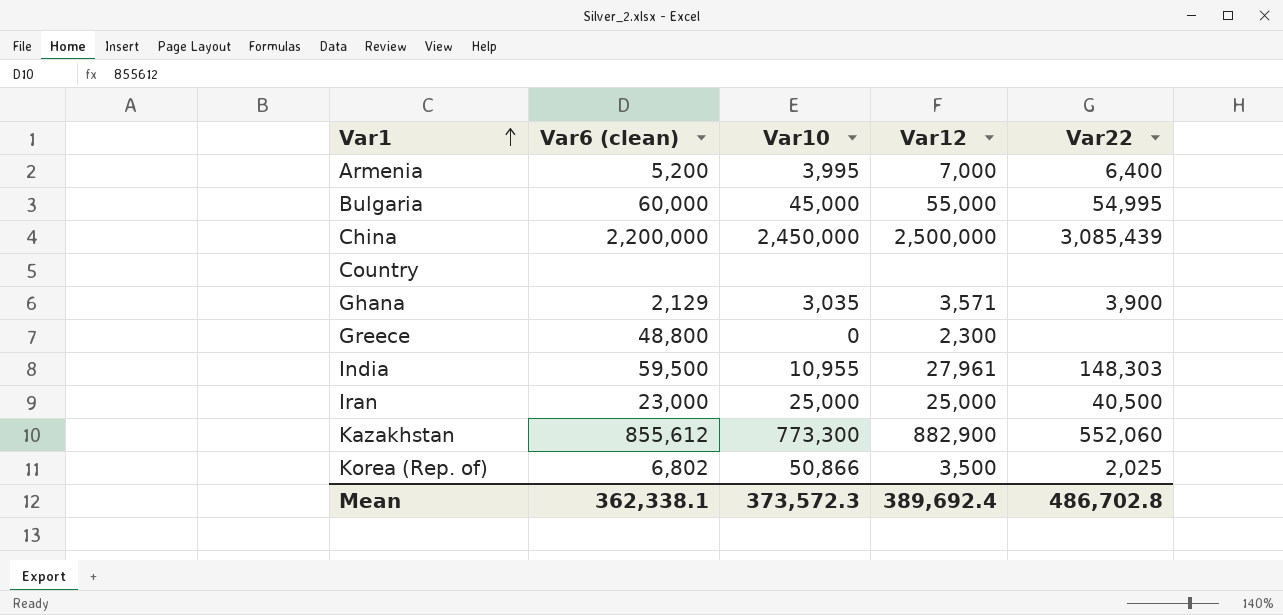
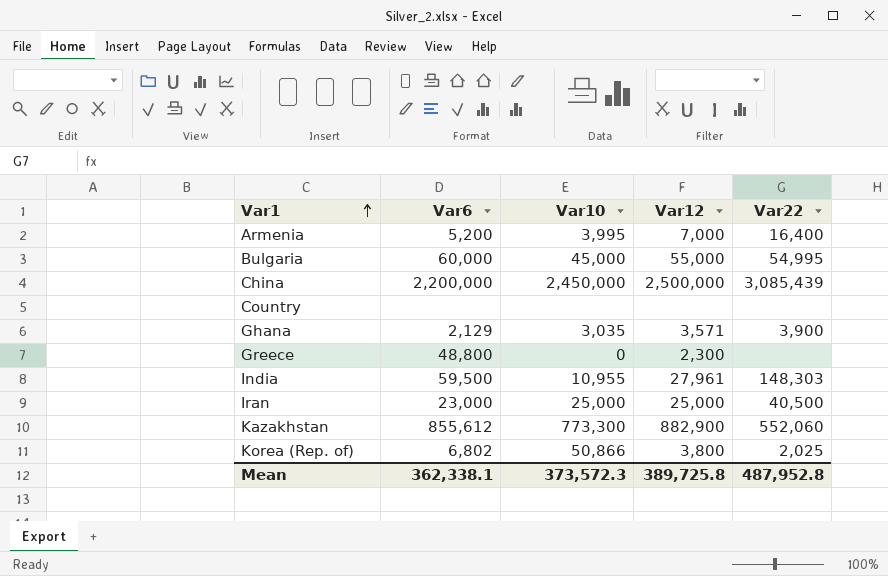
column name: Var6 (clean) -> Var6
Armenia | Var22: 6,400 -> 16,400
Korea (Rep. of) | Var12: 3,500 -> 3,800
Mean | Var12: 389,692.4 -> 389,725.8
Mean | Var22: 486,702.8 -> 487,952.8

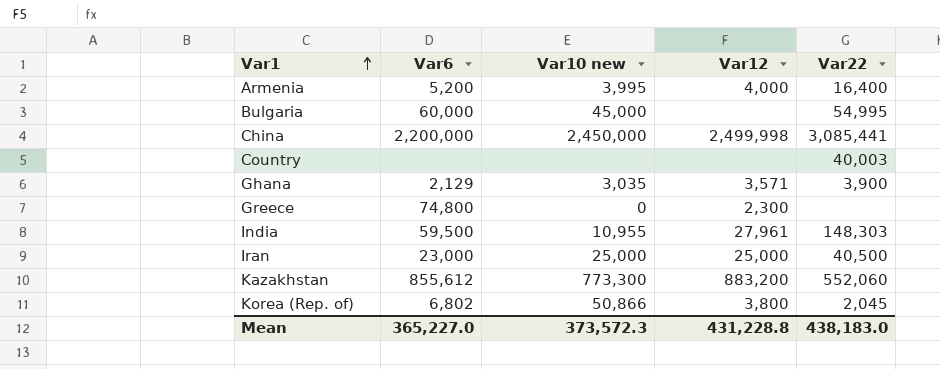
column name: Var10 -> Var10 new
Armenia | Var12: 7,000 -> 4,000
Bulgaria | Var12: 55,000 -> none
China | Var12: 2,500,000 -> 2,499,998
China | Var22: 3,085,439 -> 3,085,441
Country | Var22: none -> 40,003
Greece | Var6: 48,800 -> 74,800
Kazakhstan | Var12: 882,900 -> 883,200
Korea (Rep. of) | Var22: 2,025 -> 2,045
Mean | Var6: 362,338.1 -> 365,227.0
Mean | Var12: 389,725.8 -> 431,228.8
Mean | Var22: 487,952.8 -> 438,183.0

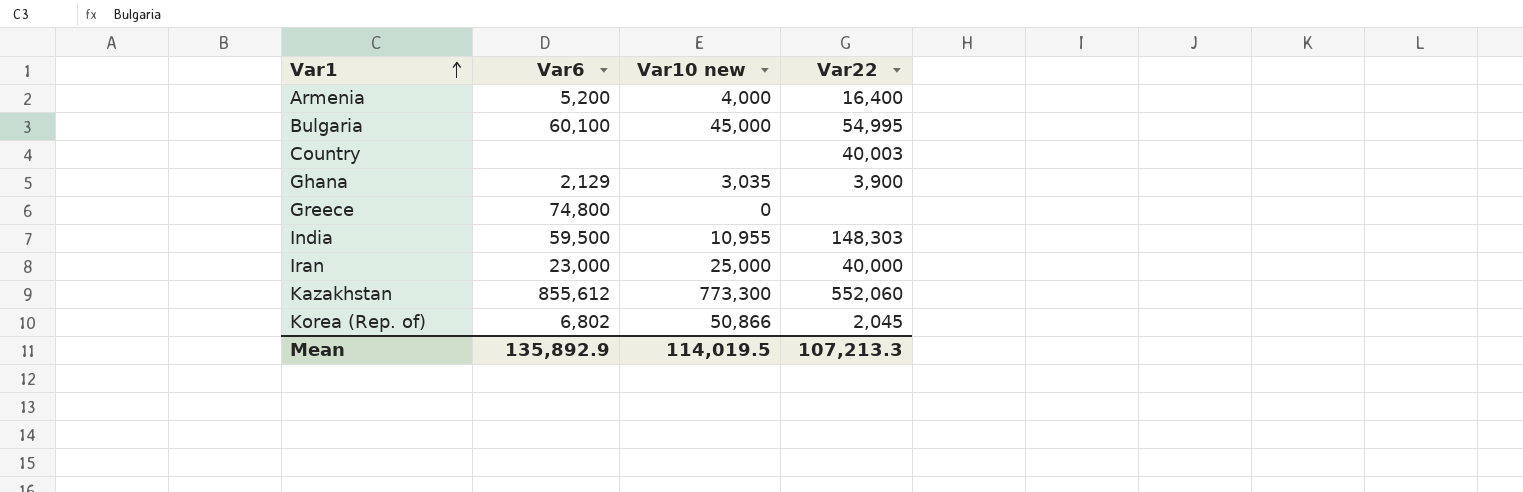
column Var12 | position: 4 -> none
row China: 2,200,000 | 2,450,000 | 2,499,998 | 3,085,441 -> none
Armenia | Var10 new: 3,995 -> 4,000
Bulgaria | Var6: 60,000 -> 60,100
Iran | Var22: 40,500 -> 40,000
Mean | Var6: 365,227.0 -> 135,892.9
Mean | Var10 new: 373,572.3 -> 114,019.5
Mean | Var22: 438,183.0 -> 107,213.3

